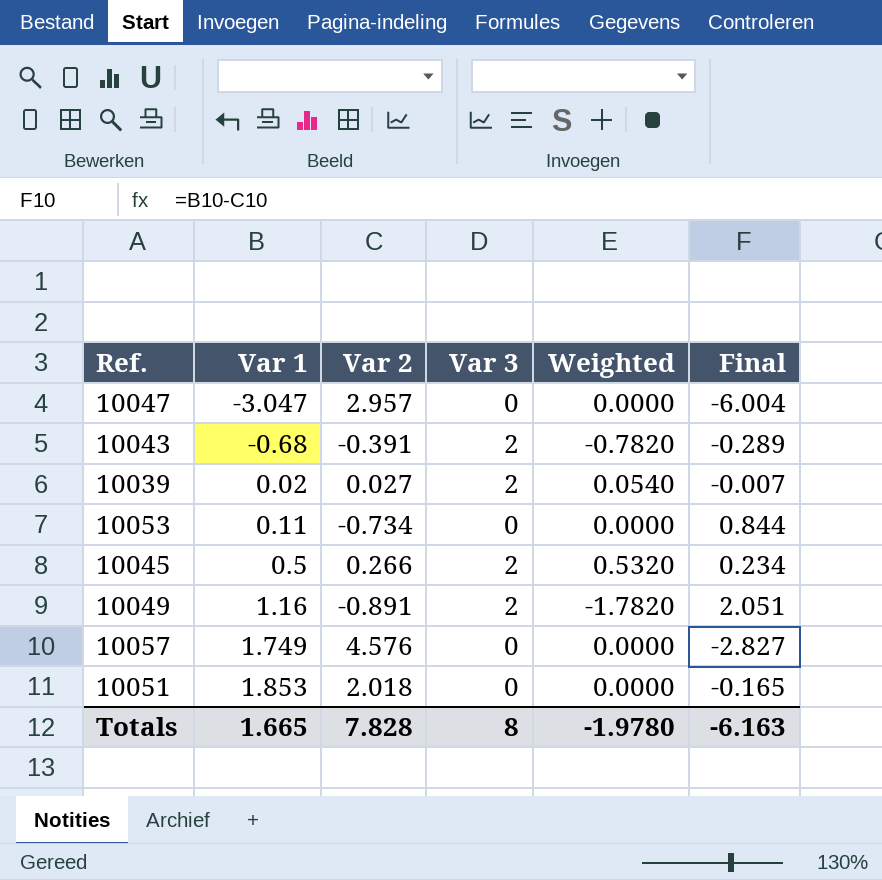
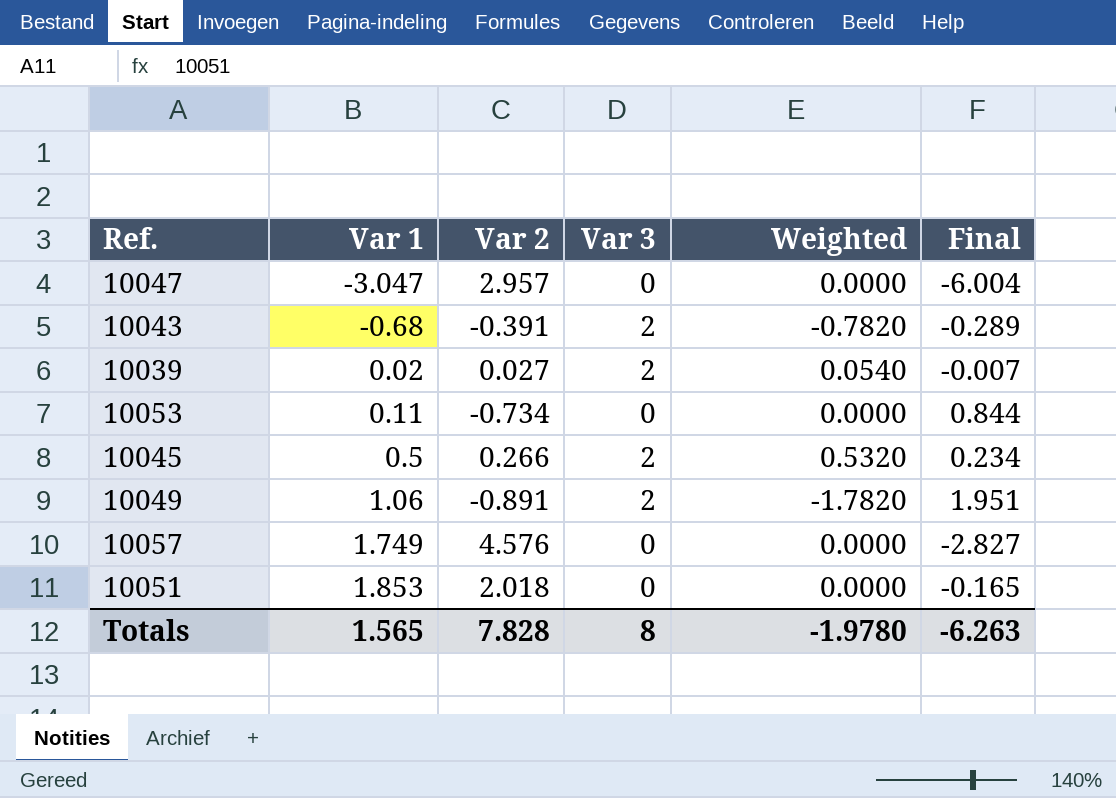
10049 | Var 1: 1.16 -> 1.06
10049 | Final: 2.051 -> 1.951
Totals | Var 1: 1.665 -> 1.565
Totals | Final: -6.163 -> -6.263

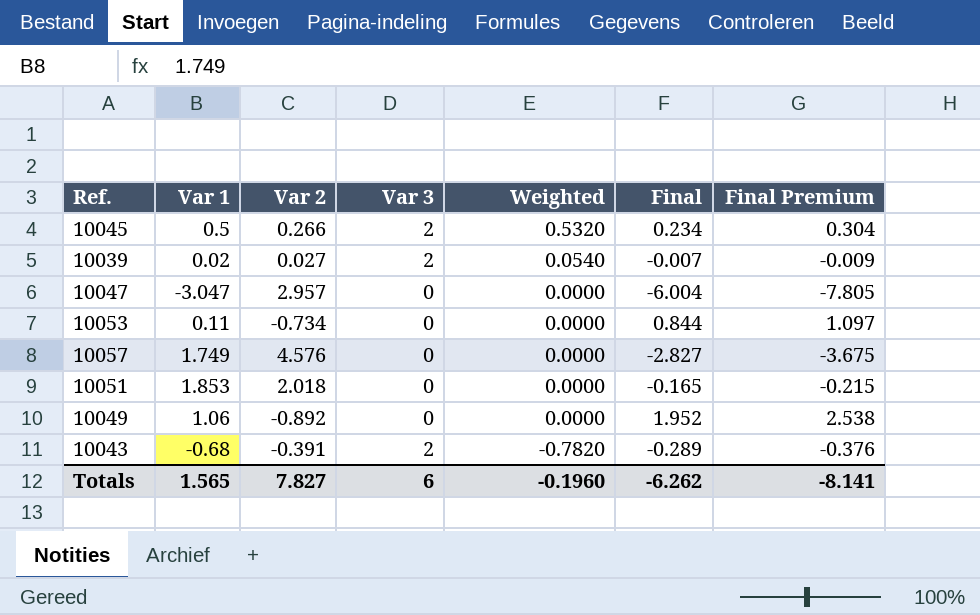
row order: Var 1 ascending -> Weighted descending
column Final Premium | formula: none -> [Final] * 1.3
10049 | Var 2: -0.891 -> -0.892
10049 | Var 3: 2 -> 0
10049 | Weighted: -1.7820 -> 0.0000
10049 | Final: 1.951 -> 1.952
Totals | Var 2: 7.828 -> 7.827
Totals | Var 3: 8 -> 6
Totals | Weighted: -1.9780 -> -0.1960
Totals | Final: -6.263 -> -6.262

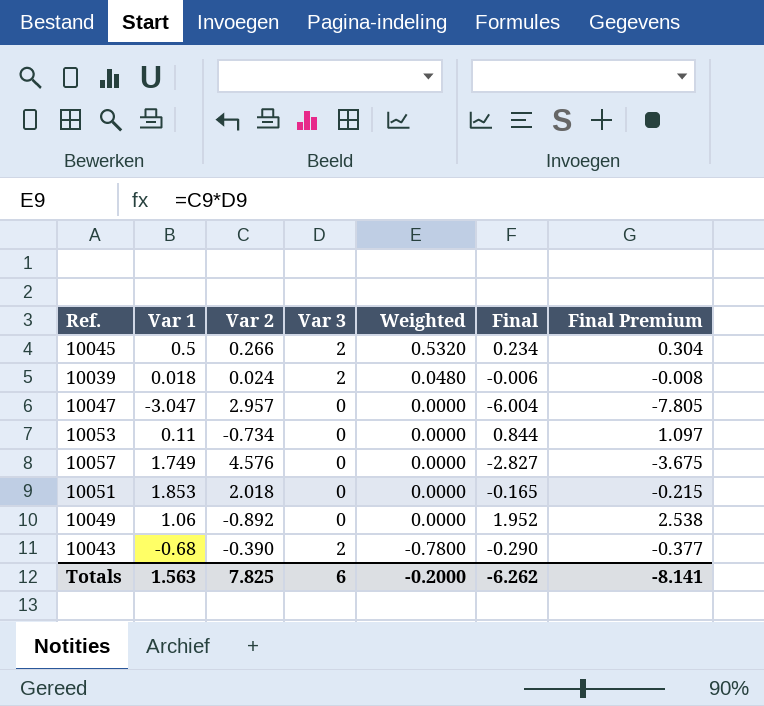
10039 | Var 1: 0.02 -> 0.018
10039 | Var 2: 0.027 -> 0.024
10039 | Weighted: 0.0540 -> 0.0480
10039 | Final: -0.007 -> -0.006
10039 | Final Premium: -0.009 -> -0.008
10043 | Var 2: -0.391 -> -0.390
10043 | Weighted: -0.7820 -> -0.7800
10043 | Final: -0.289 -> -0.290
10043 | Final Premium: -0.376 -> -0.377
Totals | Var 1: 1.565 -> 1.563
Totals | Var 2: 7.827 -> 7.825
Totals | Weighted: -0.1960 -> -0.2000

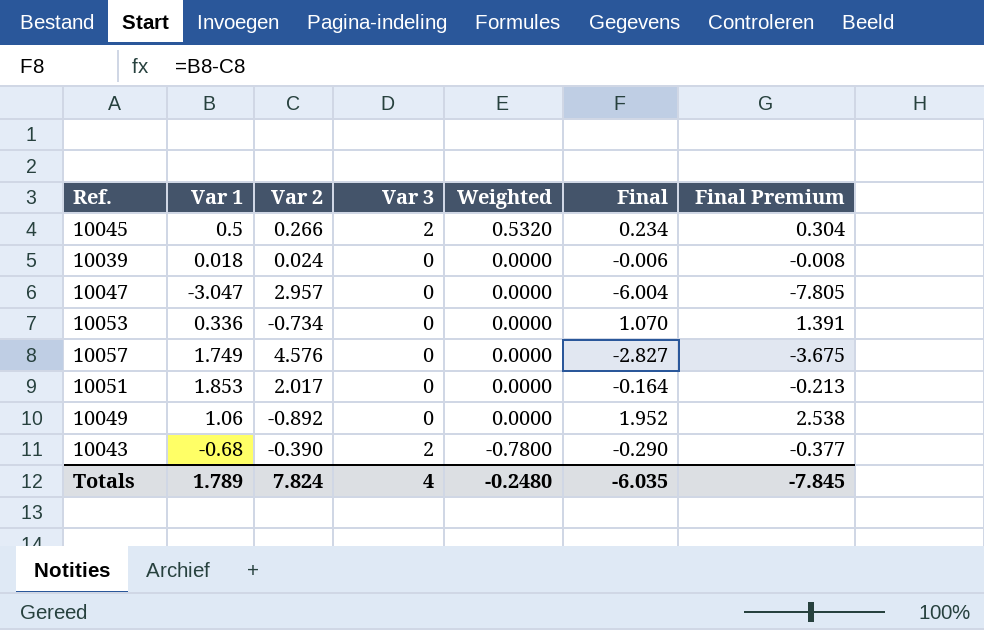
10039 | Var 3: 2 -> 0
10039 | Weighted: 0.0480 -> 0.0000
10053 | Var 1: 0.11 -> 0.336
10053 | Final: 0.844 -> 1.070
10053 | Final Premium: 1.097 -> 1.391
10051 | Var 2: 2.018 -> 2.017
10051 | Final: -0.165 -> -0.164
10051 | Final Premium: -0.215 -> -0.213
Totals | Var 1: 1.563 -> 1.789
Totals | Var 2: 7.825 -> 7.824
Totals | Var 3: 6 -> 4
Totals | Weighted: -0.2000 -> -0.2480
Totals | Final: -6.262 -> -6.035
Totals | Final Premium: -8.141 -> -7.845

